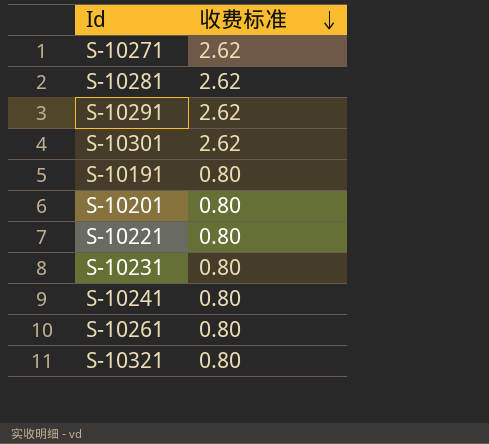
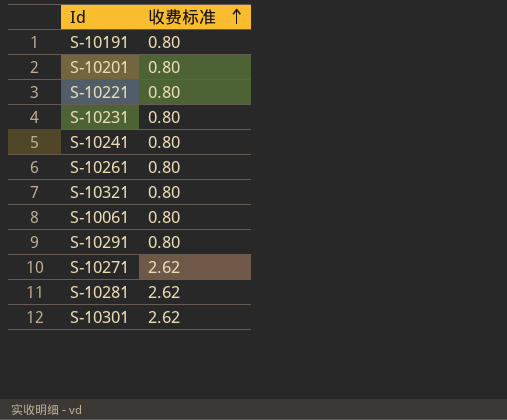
row order: 收费标准 descending -> 收费标准 ascending
row S-10061: none -> 0.80
S-10291 | 收费标准: 2.62 -> 0.80

